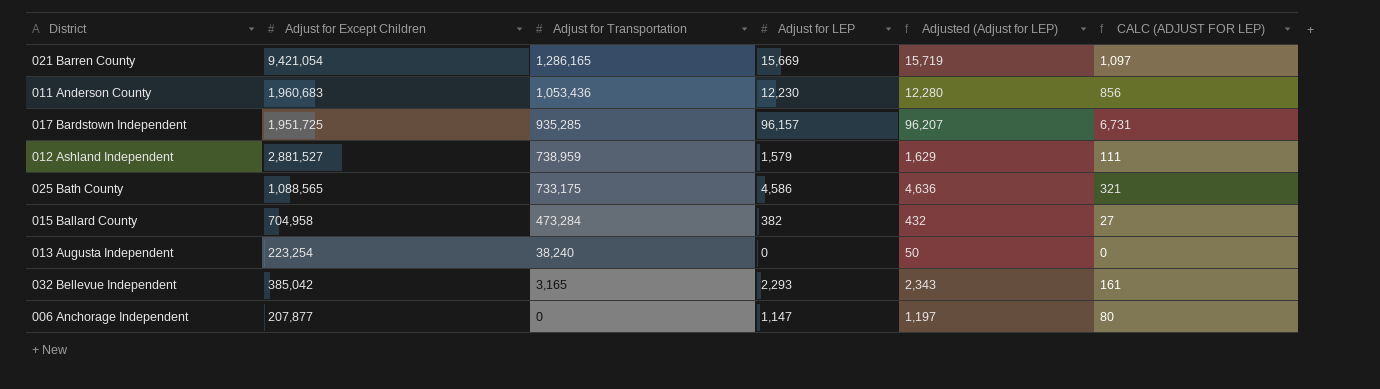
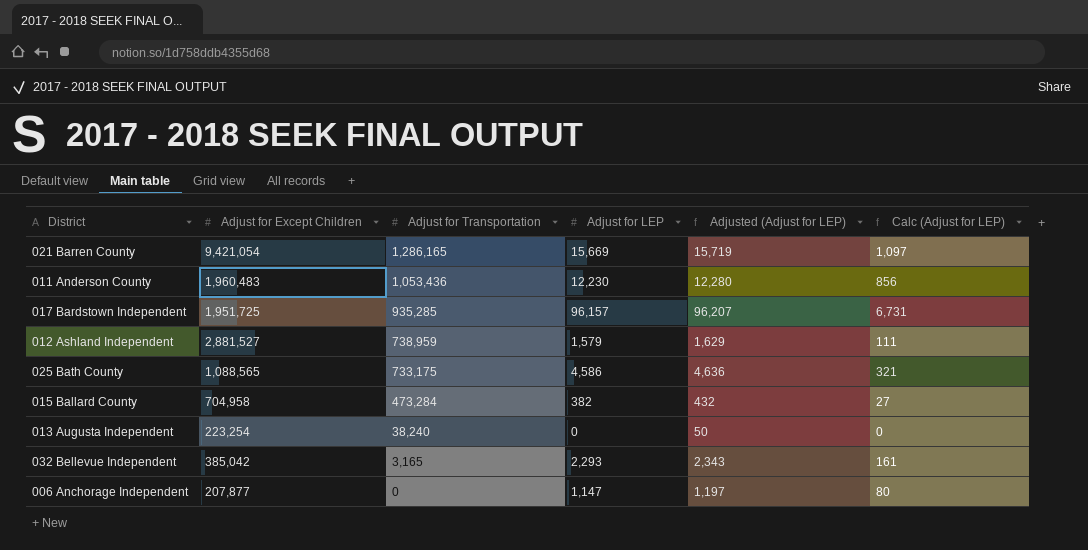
column name: CALC (ADJUST FOR LEP) -> Calc (Adjust for LEP)
011 Anderson County | Adjust for Except Children: 1,960,683 -> 1,960,483

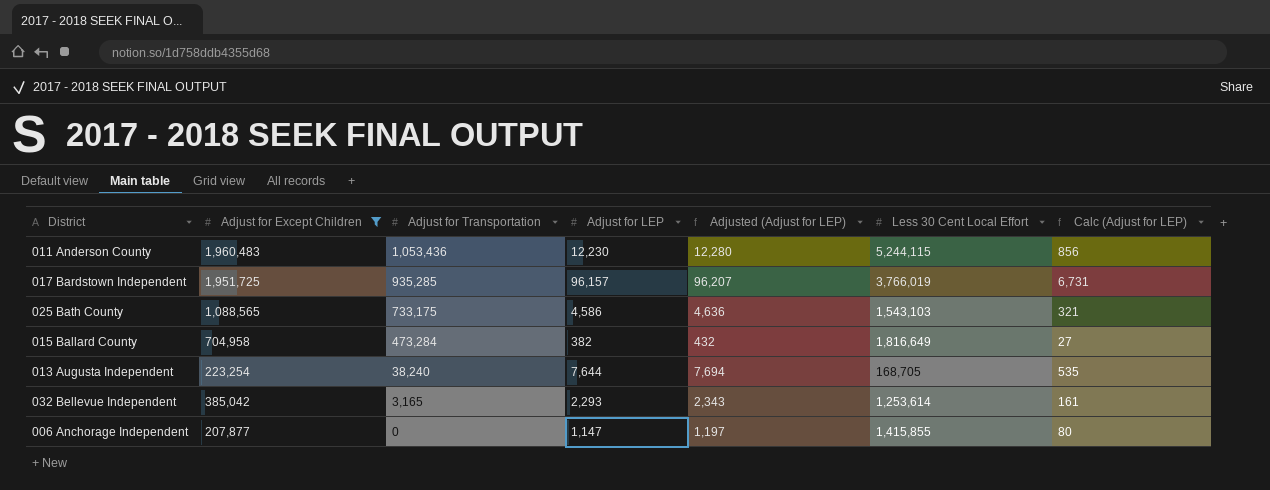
filter: none -> Adjust for Except Children <= 1,960,483
column Less 30 Cent Local Effort | position: none -> 6
013 Augusta Independent | Adjust for LEP: 0 -> 7,644
013 Augusta Independent | Adjusted (Adjust for LEP): 50 -> 7,694
013 Augusta Independent | Calc (Adjust for LEP): 0 -> 535

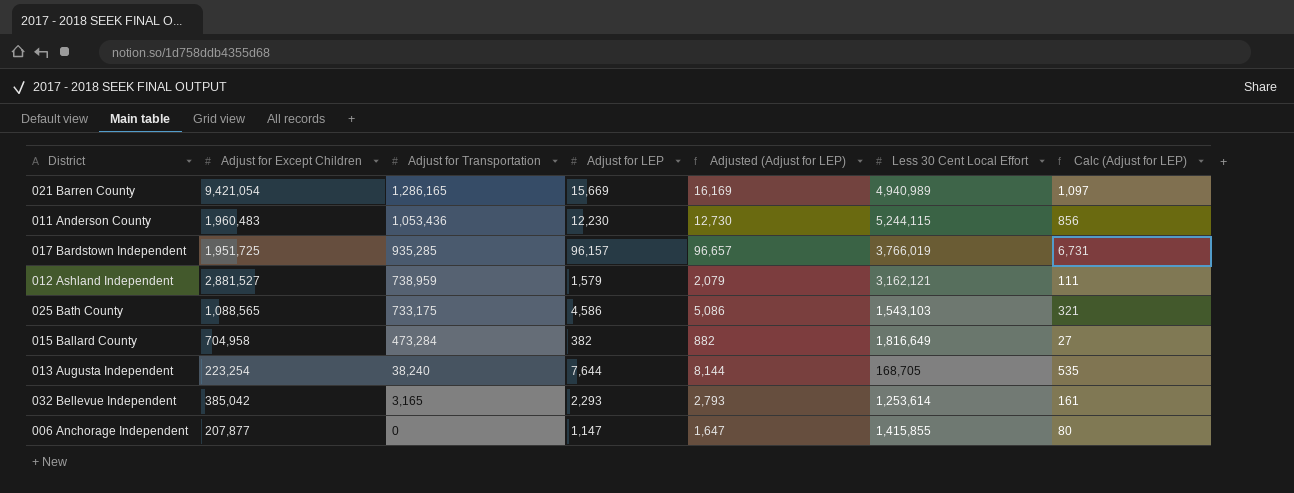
filter: Adjust for Except Children <= 1,960,483 -> none
column Adjusted (Adjust for LEP) | formula: [Adjust for LEP] + 50 -> [Adjust for LEP] + 500

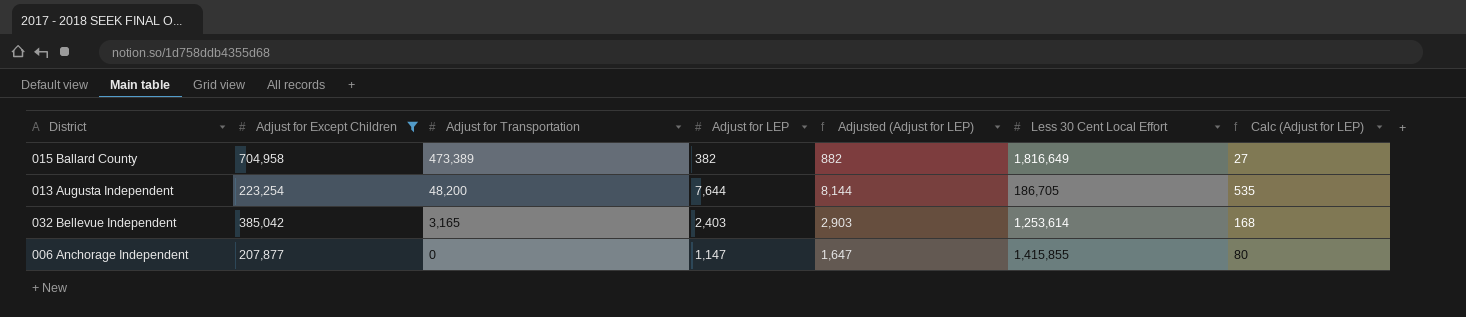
filter: none -> Adjust for Except Children <= 704,958
015 Ballard County | Adjust for Transportation: 473,284 -> 473,389
013 Augusta Independent | Adjust for Transportation: 38,240 -> 48,200
013 Augusta Independent | Less 30 Cent Local Effort: 168,705 -> 186,705
032 Bellevue Independent | Adjust for LEP: 2,293 -> 2,403
032 Bellevue Independent | Adjusted (Adjust for LEP): 2,793 -> 2,903
032 Bellevue Independent | Calc (Adjust for LEP): 161 -> 168

